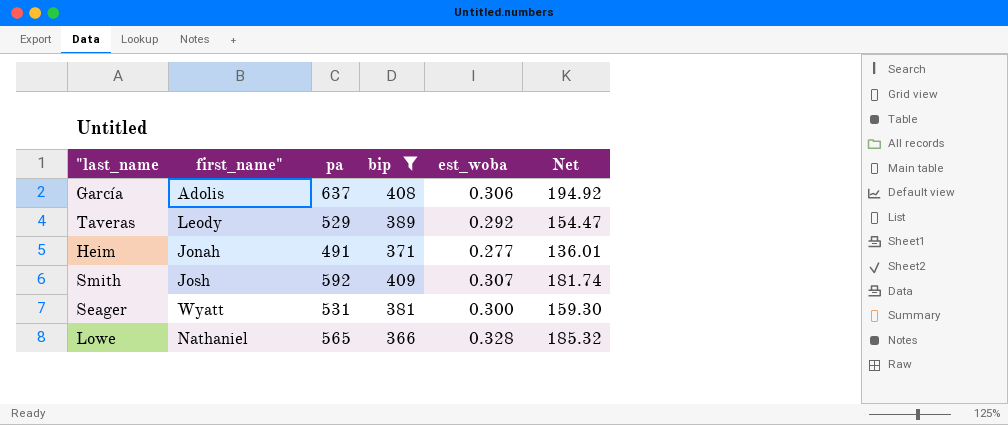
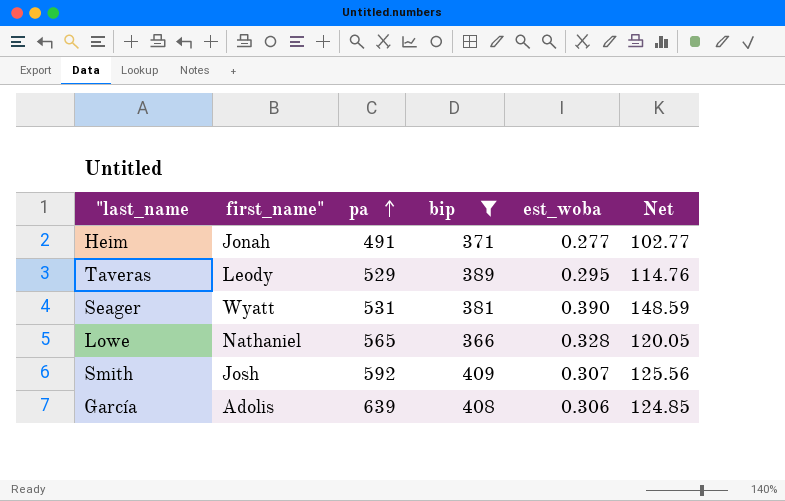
row order: none -> pa ascending
column Net | formula: [pa] * [est_woba] -> [bip] * [est_woba]
Taveras | est_woba: 0.292 -> 0.295
Seager | est_woba: 0.300 -> 0.390
García | pa: 637 -> 639

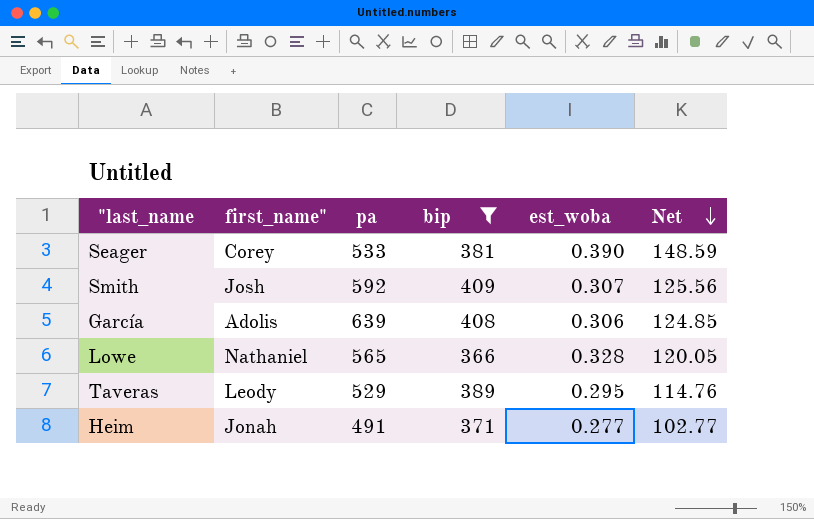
row order: pa ascending -> Net descending
Seager | first_name": Wyatt -> Corey
Seager | pa: 531 -> 533

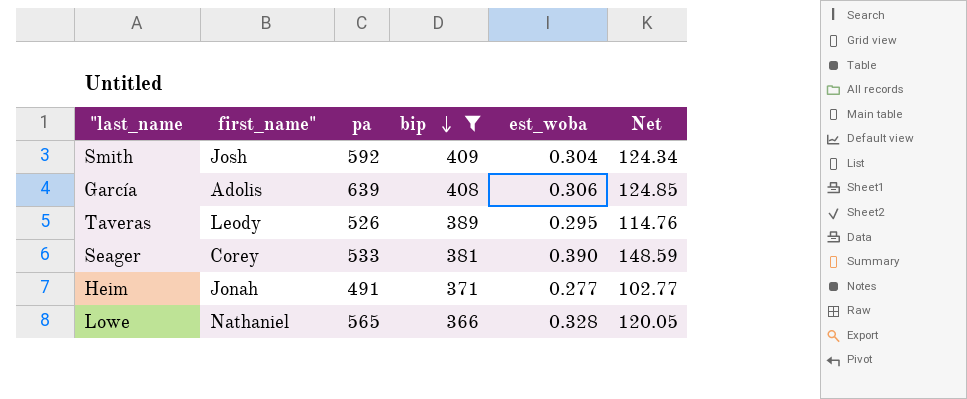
row order: Net descending -> bip descending
Smith | est_woba: 0.307 -> 0.304
Smith | Net: 125.56 -> 124.34
Taveras | pa: 529 -> 526

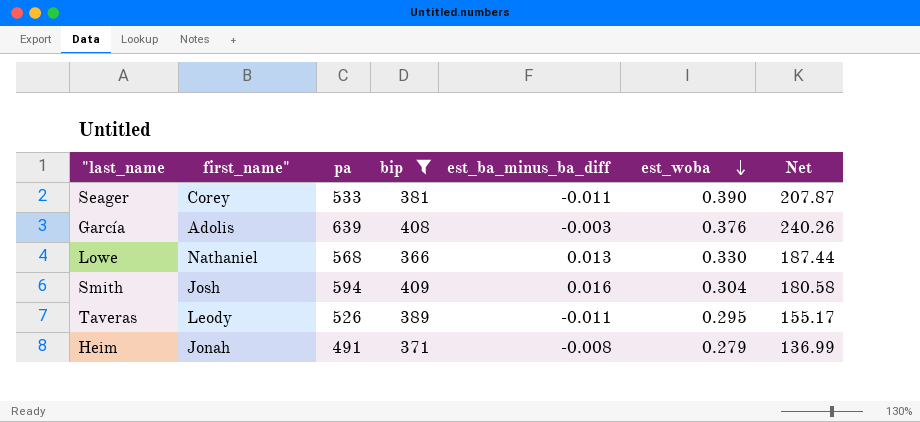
row order: bip descending -> est_woba descending
column est_ba_minus_ba_diff | position: none -> 5
column Net | formula: [bip] * [est_woba] -> [pa] * [est_woba]
García | est_woba: 0.306 -> 0.376
Lowe | pa: 565 -> 568
Lowe | est_woba: 0.328 -> 0.330
Smith | pa: 592 -> 594
Heim | est_woba: 0.277 -> 0.279

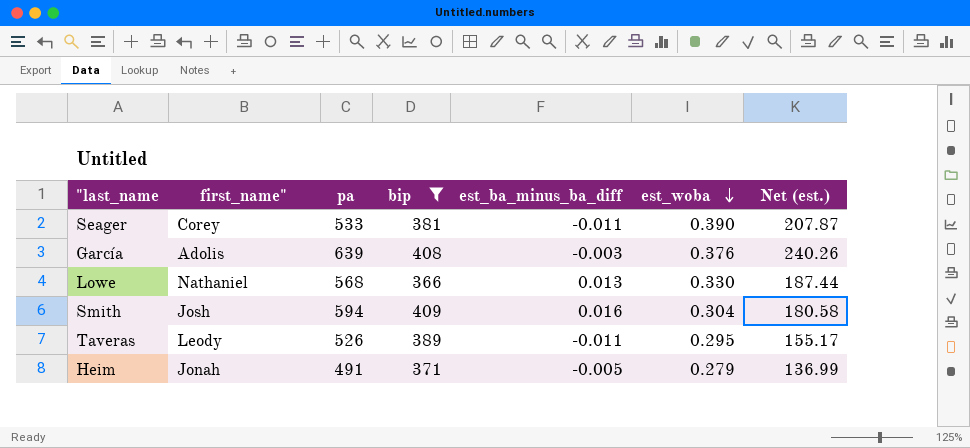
column name: Net -> Net (est.)
Heim | est_ba_minus_ba_diff: -0.008 -> -0.005

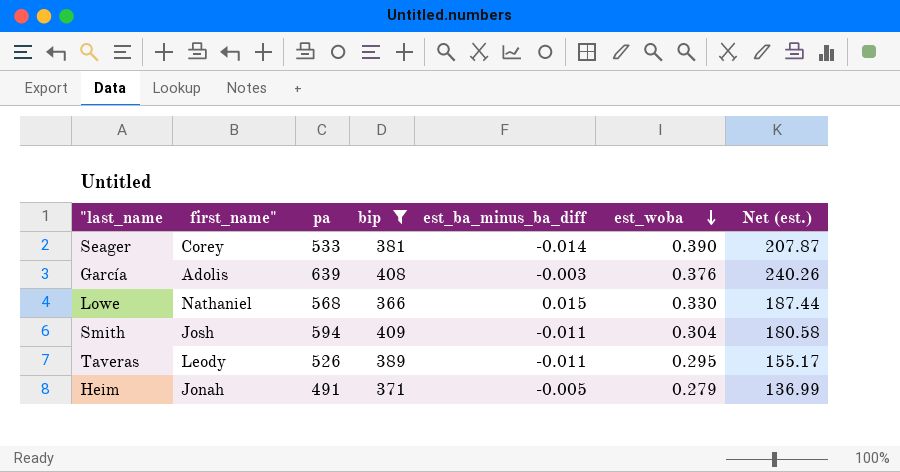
Seager | est_ba_minus_ba_diff: -0.011 -> -0.014
Lowe | est_ba_minus_ba_diff: 0.013 -> 0.015
Smith | est_ba_minus_ba_diff: 0.016 -> -0.011

